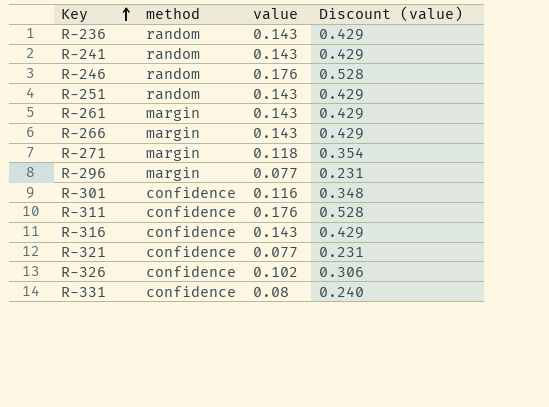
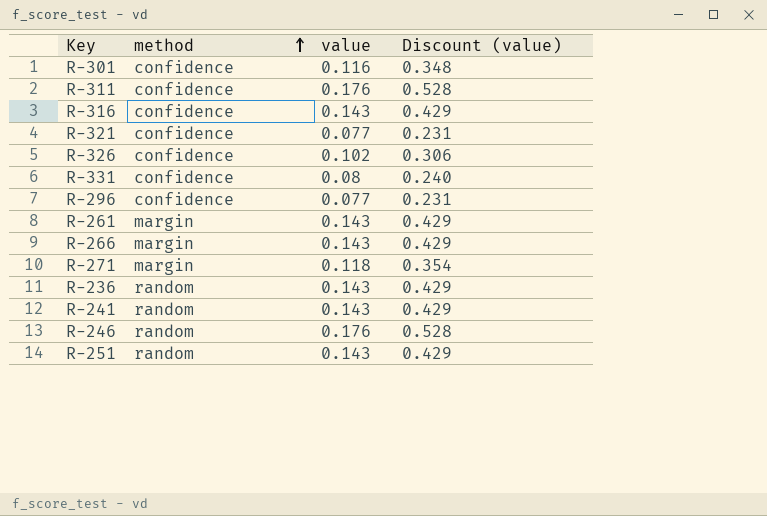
row order: Key ascending -> method ascending
R-296 | method: margin -> confidence

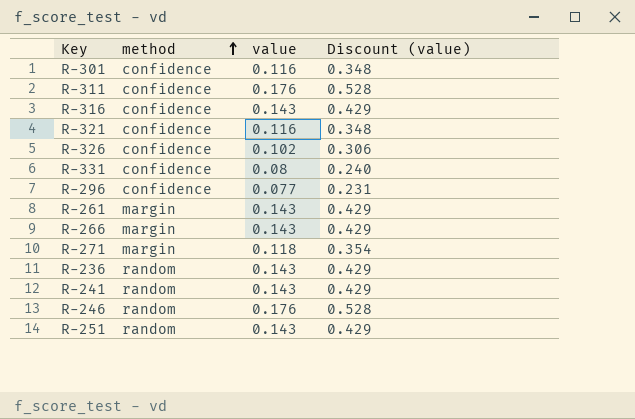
R-321 | value: 0.077 -> 0.116
R-321 | Discount (value): 0.231 -> 0.348

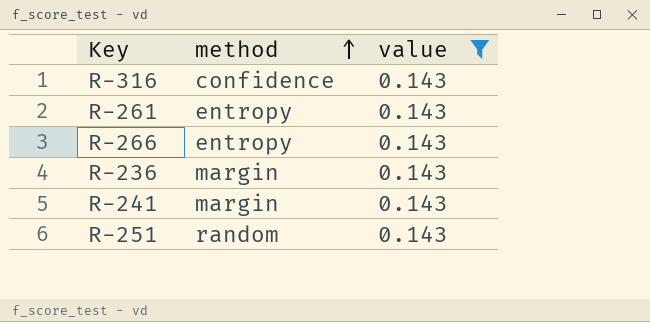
filter: none -> value = 0.143
column Discount (value) | formula: [value] * 3 -> none
R-261 | method: margin -> entropy
R-266 | method: margin -> entropy
R-236 | method: random -> margin
R-241 | method: random -> margin

